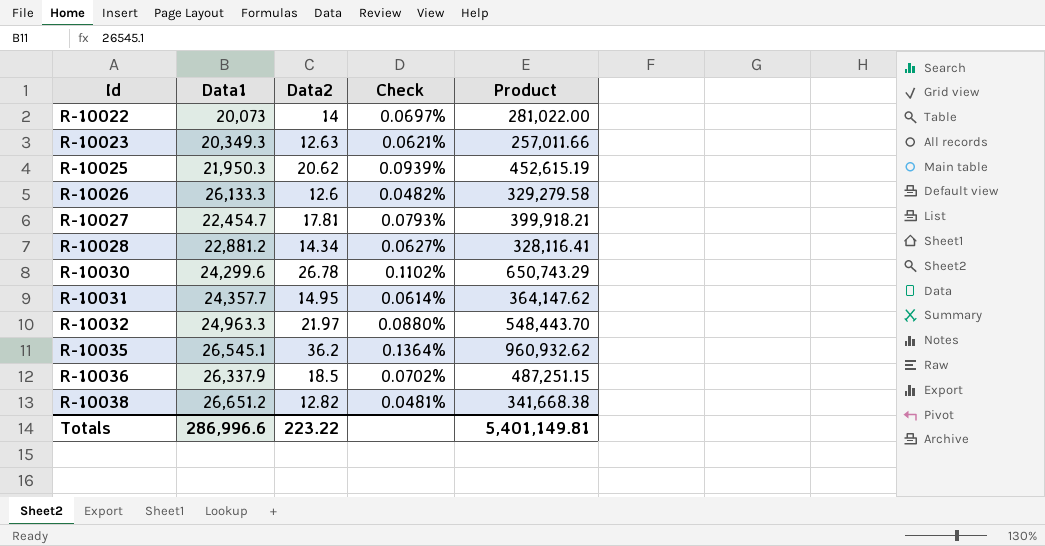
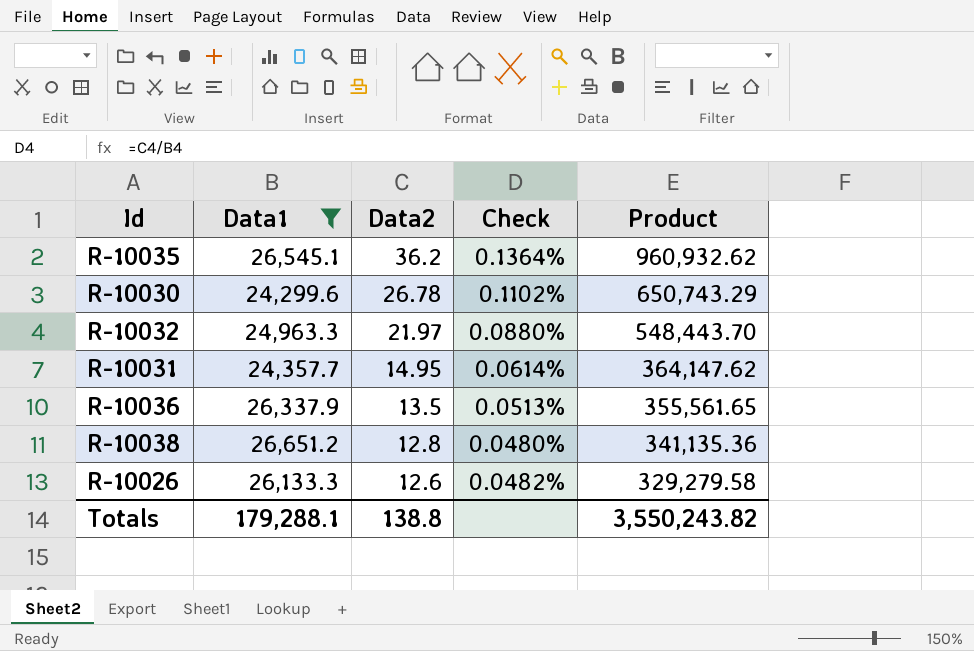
filter: none -> Data1 >= 24,299.6
row order: Id ascending -> Data2 descending
R-10036 | Data2: 18.5 -> 13.5
R-10036 | Check: 0.0702% -> 0.0513%
R-10036 | Product: 487,251.15 -> 355,561.65
R-10038 | Data2: 12.82 -> 12.8
R-10038 | Check: 0.0481% -> 0.0480%
R-10038 | Product: 341,668.38 -> 341,135.36
Totals | Data1: 286,996.6 -> 179,288.1
Totals | Data2: 223.22 -> 138.8
Totals | Product: 5,401,149.81 -> 3,550,243.82

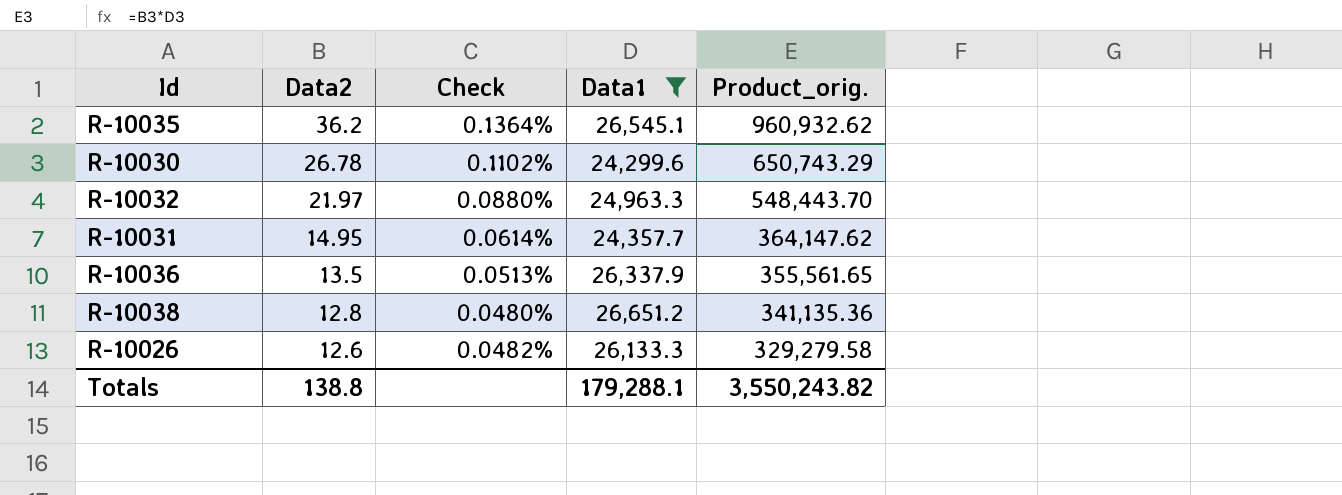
column Data1 | position: 2 -> 4
column name: Product -> Product_orig.

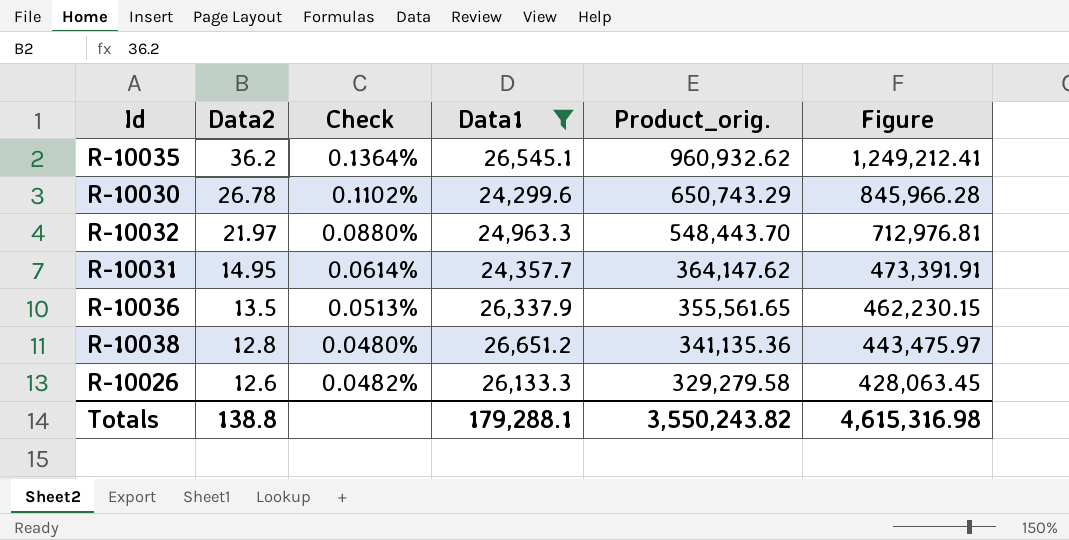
column Figure | formula: none -> [Product_orig.] * 1.3

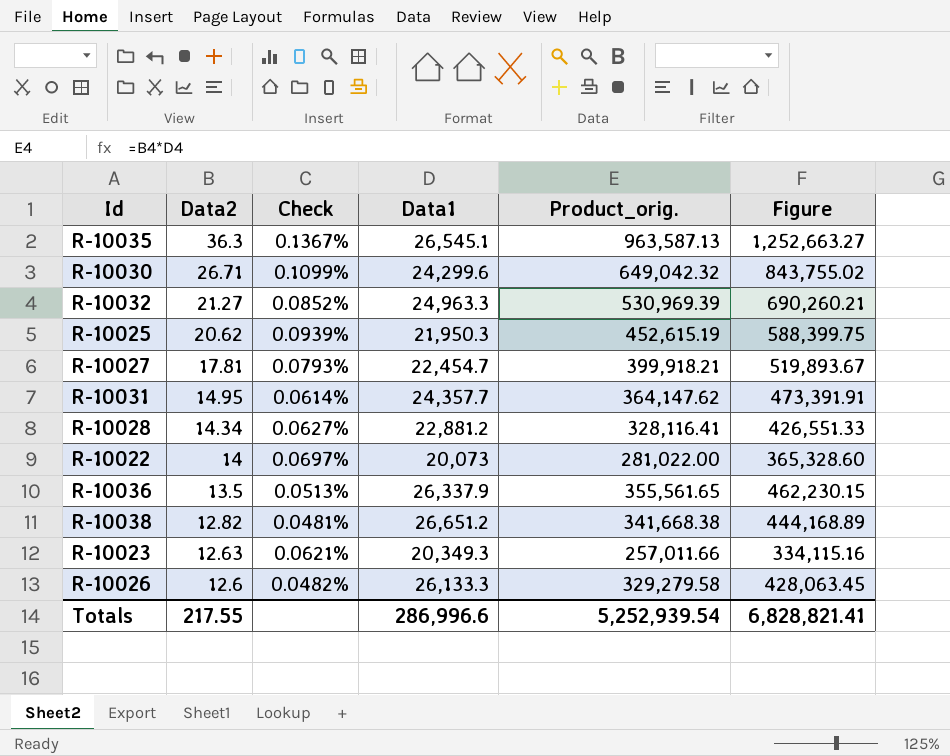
filter: Data1 >= 24,299.6 -> none
R-10035 | Data2: 36.2 -> 36.3
R-10035 | Check: 0.1364% -> 0.1367%
R-10035 | Product_orig.: 960,932.62 -> 963,587.13
R-10035 | Figure: 1,249,212.41 -> 1,252,663.27
R-10030 | Data2: 26.78 -> 26.71
R-10030 | Check: 0.1102% -> 0.1099%
R-10030 | Product_orig.: 650,743.29 -> 649,042.32
R-10030 | Figure: 845,966.28 -> 843,755.02
R-10032 | Data2: 21.97 -> 21.27
R-10032 | Check: 0.0880% -> 0.0852%
R-10032 | Product_orig.: 548,443.70 -> 530,969.39
R-10032 | Figure: 712,976.81 -> 690,260.21
R-10038 | Data2: 12.8 -> 12.82
R-10038 | Check: 0.0480% -> 0.0481%
R-10038 | Product_orig.: 341,135.36 -> 341,668.38
R-10038 | Figure: 443,475.97 -> 444,168.89
Totals | Data2: 138.8 -> 217.55
Totals | Data1: 179,288.1 -> 286,996.6
Totals | Product_orig.: 3,550,243.82 -> 5,252,939.54
Totals | Figure: 4,615,316.98 -> 6,828,821.41

